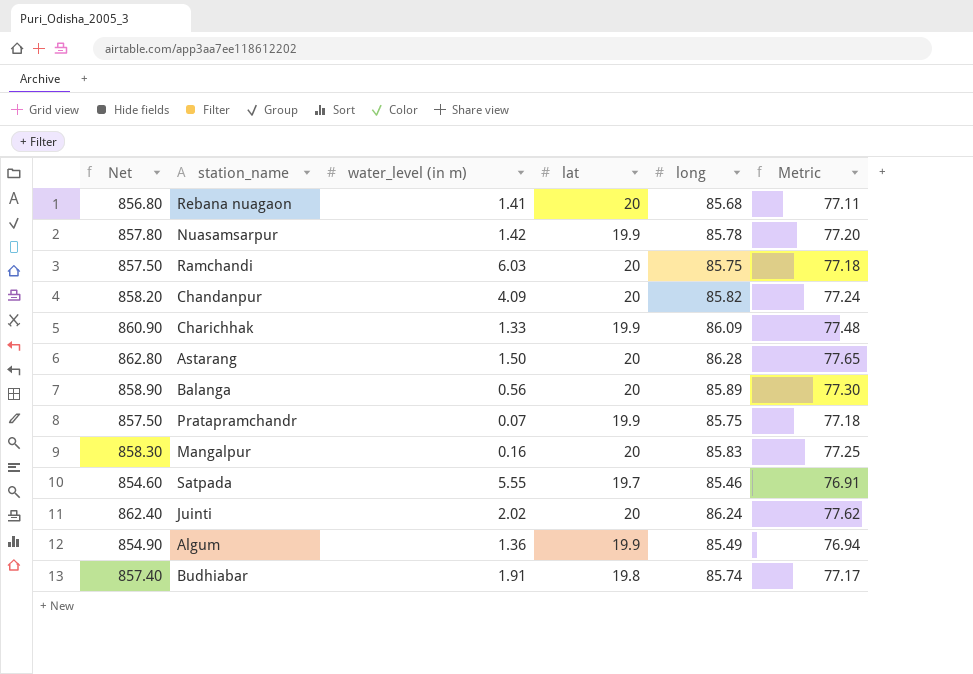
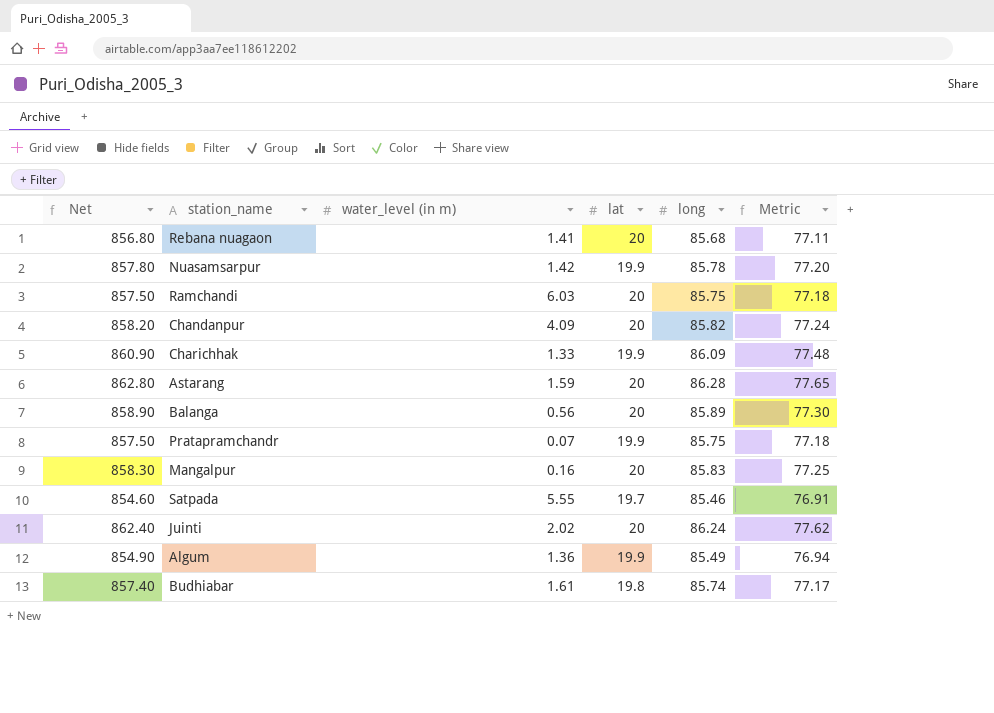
Astarang | water_level (in m): 1.50 -> 1.59
Budhiabar | water_level (in m): 1.91 -> 1.61

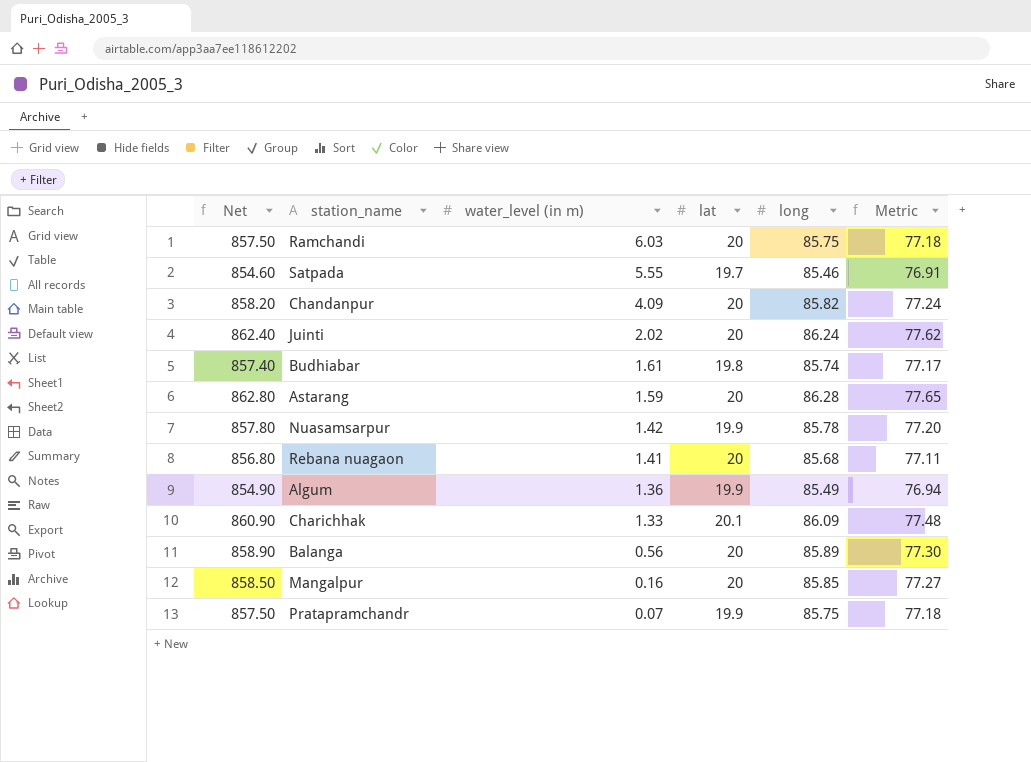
row order: none -> water_level (in m) descending
Charichhak | lat: 19.9 -> 20.1
Mangalpur | Net: 858.30 -> 858.50
Mangalpur | long: 85.83 -> 85.85
Mangalpur | Metric: 77.25 -> 77.27

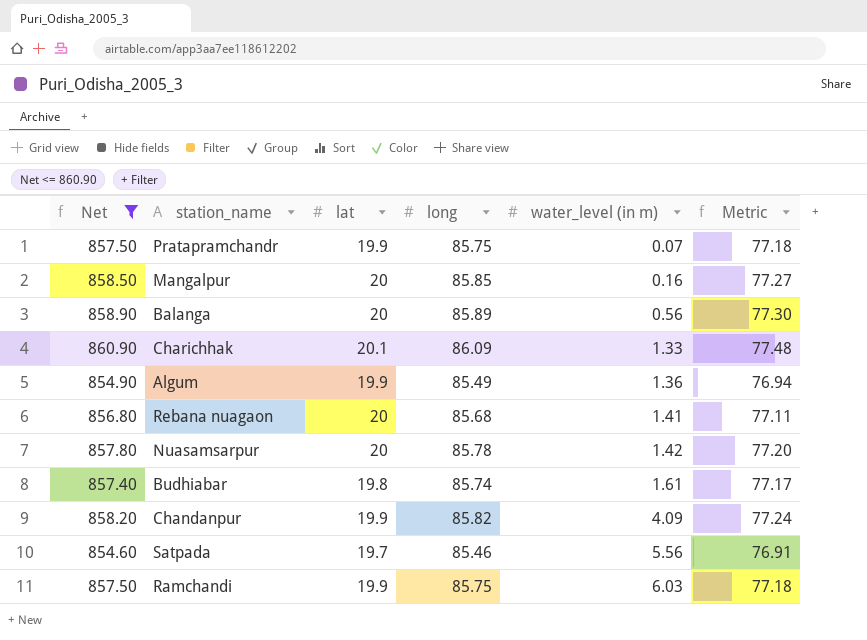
filter: none -> Net <= 860.90
row order: water_level (in m) descending -> water_level (in m) ascending
column water_level (in m) | position: 3 -> 5
Nuasamsarpur | lat: 19.9 -> 20
Chandanpur | lat: 20 -> 19.9
Satpada | water_level (in m): 5.55 -> 5.56
Ramchandi | lat: 20 -> 19.9

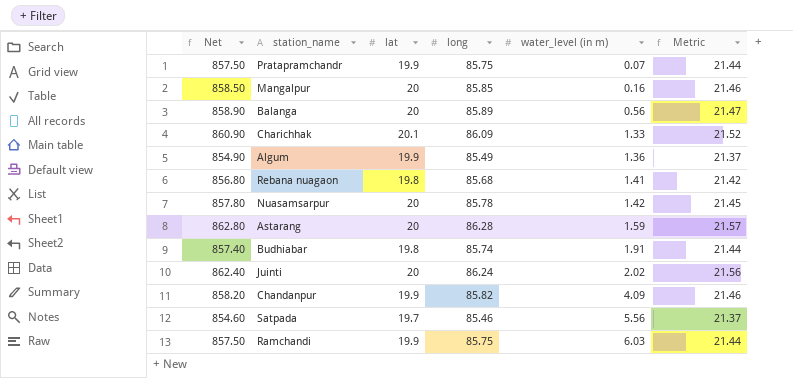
filter: Net <= 860.90 -> none
column Metric | formula: [long] * 0.9 -> [long] * 0.25
Rebana nuagaon | lat: 20 -> 19.8
Budhiabar | water_level (in m): 1.61 -> 1.91

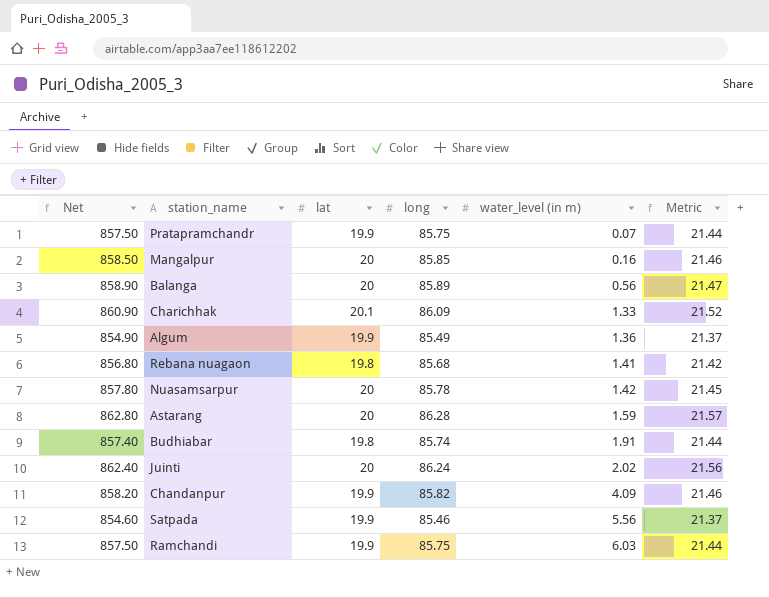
Satpada | lat: 19.7 -> 19.9

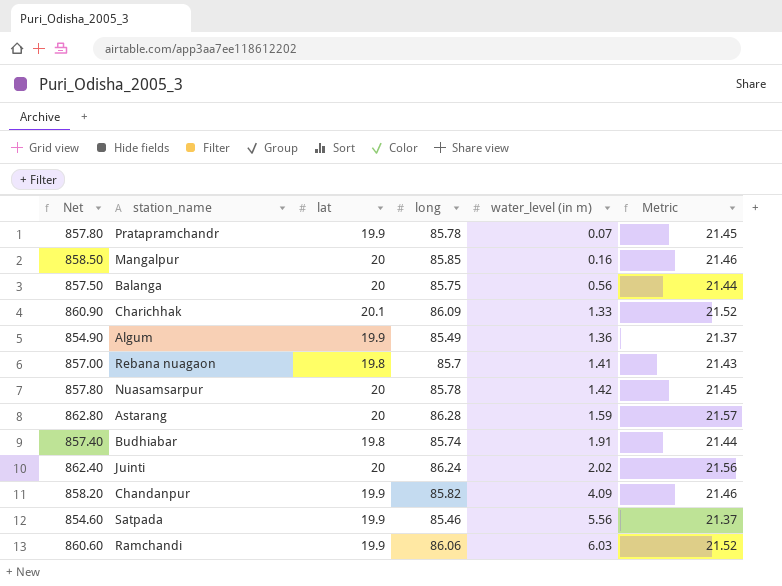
Pratapramchandr | Net: 857.50 -> 857.80
Pratapramchandr | long: 85.75 -> 85.78
Pratapramchandr | Metric: 21.44 -> 21.45
Balanga | Net: 858.90 -> 857.50
Balanga | long: 85.89 -> 85.75
Balanga | Metric: 21.47 -> 21.44
Rebana nuagaon | Net: 856.80 -> 857.00
Rebana nuagaon | long: 85.68 -> 85.7
Rebana nuagaon | Metric: 21.42 -> 21.43
Ramchandi | Net: 857.50 -> 860.60
Ramchandi | long: 85.75 -> 86.06
Ramchandi | Metric: 21.44 -> 21.52

